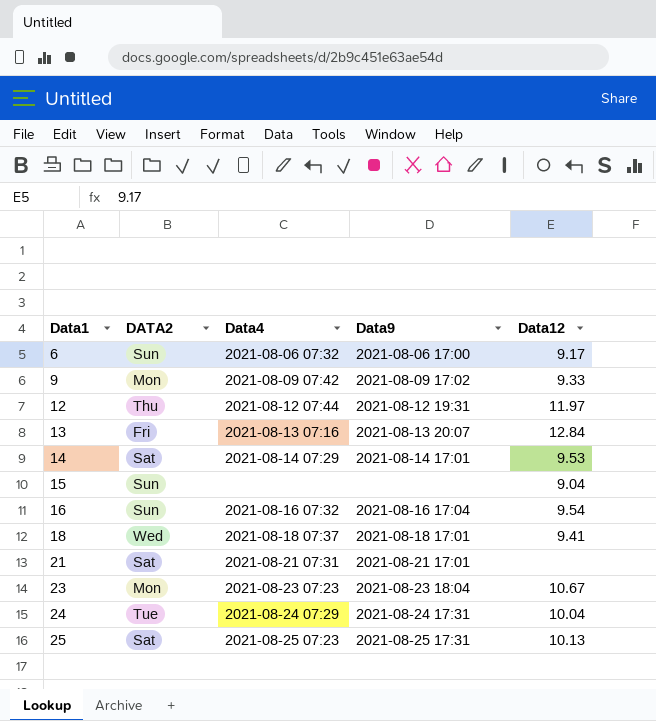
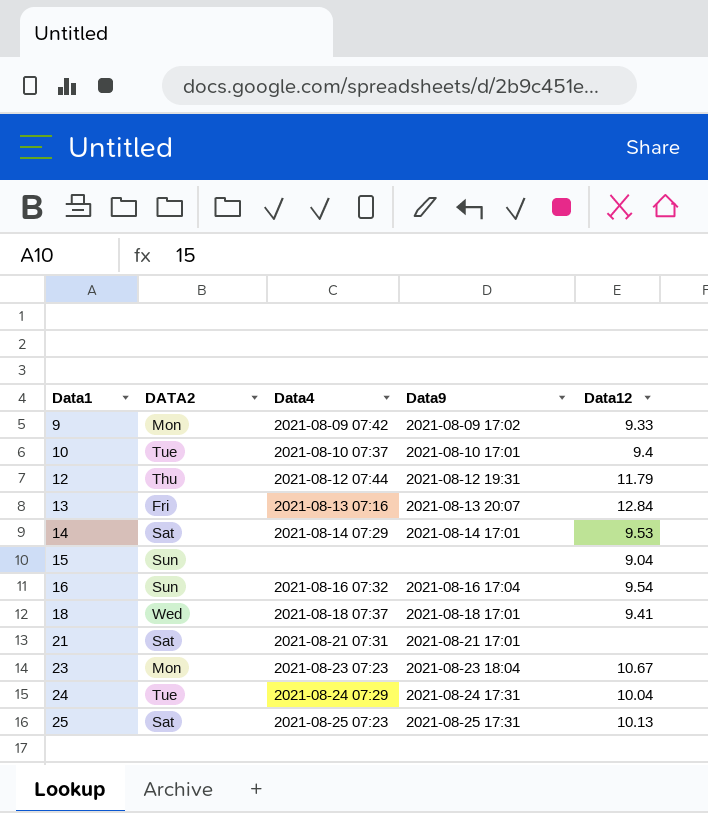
row 6: Sun | 2021-08-06 07:32 | 2021-08-06 17:00 | 9.17 -> none
row 10: none -> Tue | 2021-08-10 07:37 | 2021-08-10 17:01 | 9.4
12 | Data12: 11.97 -> 11.79

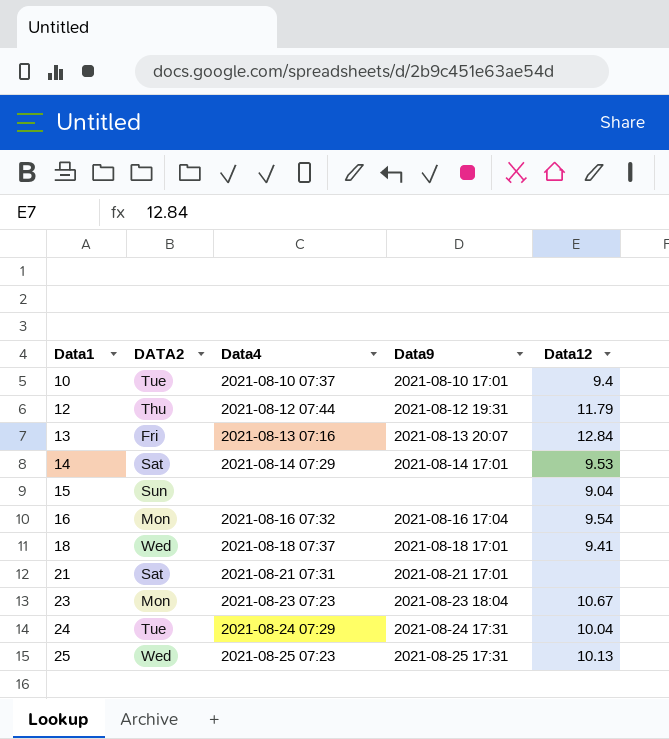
row 9: Mon | 2021-08-09 07:42 | 2021-08-09 17:02 | 9.33 -> none
16 | DATA2: Sun -> Mon
25 | DATA2: Sat -> Wed

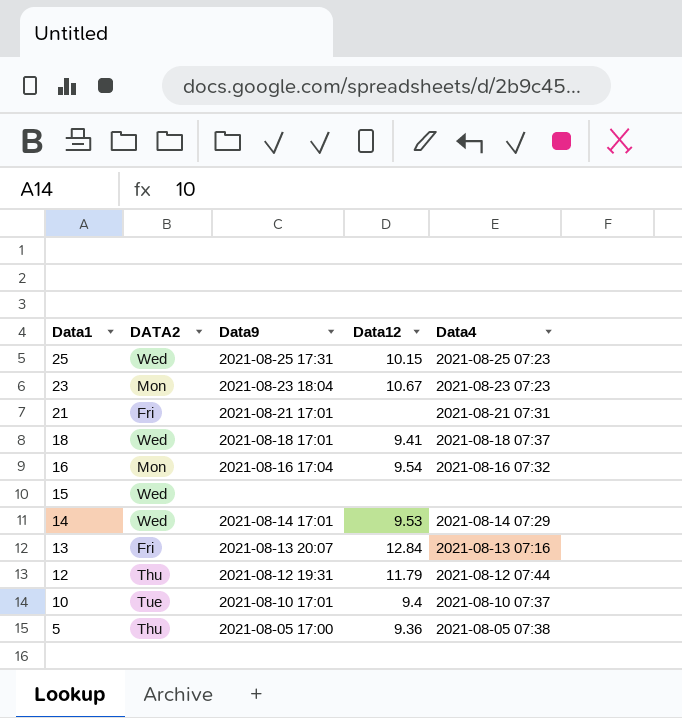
row order: Data1 ascending -> Data1 descending
column Data4 | position: 3 -> 5
row 24: Tue | 2021-08-24 07:29 | 2021-08-24 17:31 | 10.04 -> none
25 | Data12: 10.13 -> 10.15
21 | DATA2: Sat -> Fri
15 | DATA2: Sun -> Wed
15 | Data12: 9.04 -> none
14 | DATA2: Sat -> Wed
row 5: none -> Thu | 2021-08-05 17:00 | 9.36 | 2021-08-05 07:38

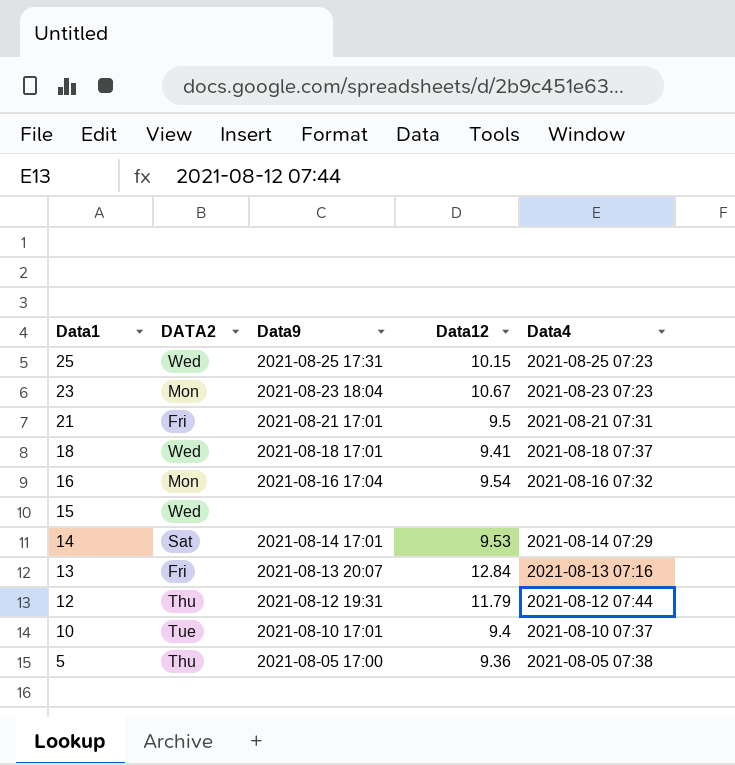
21 | Data12: none -> 9.5
14 | DATA2: Wed -> Sat

